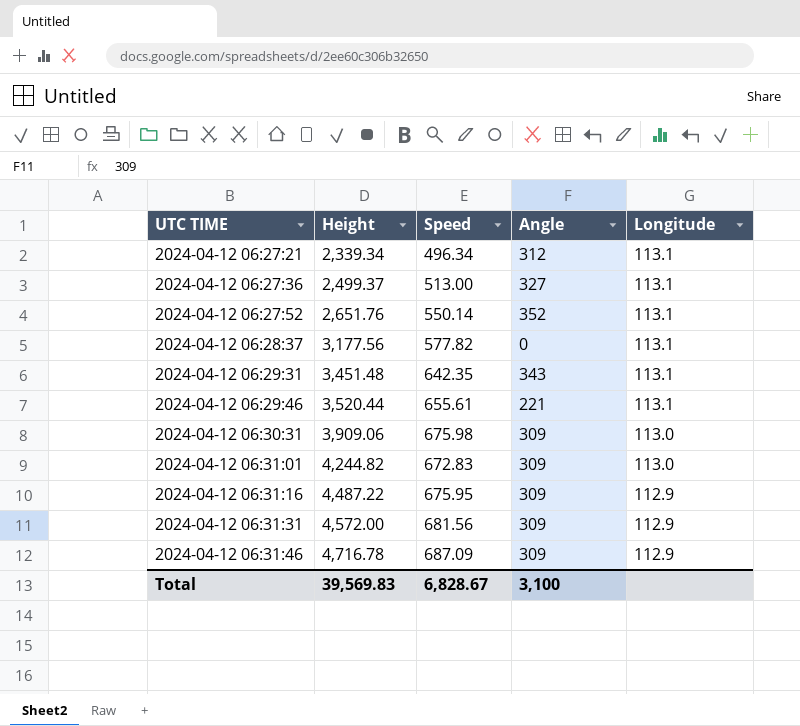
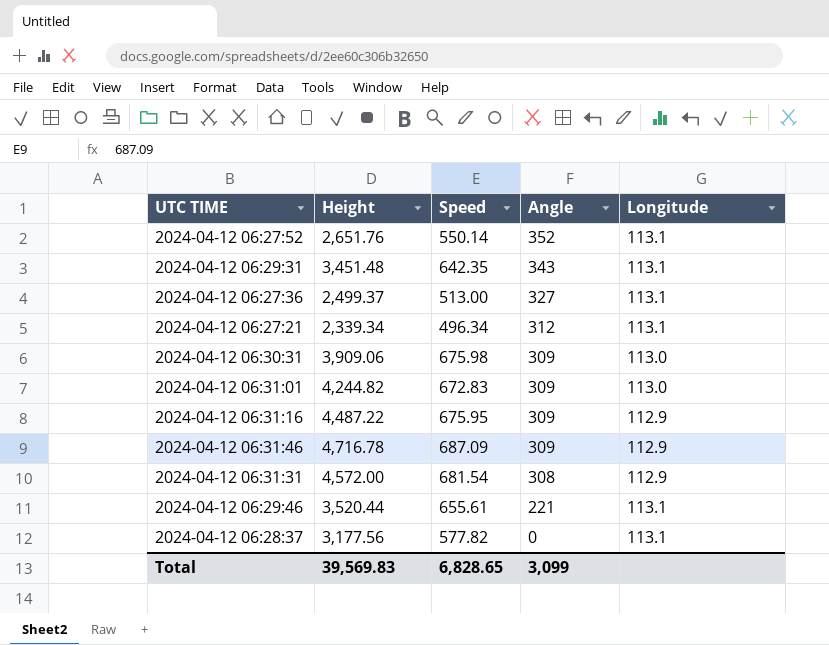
row order: UTC TIME ascending -> Angle descending
2024-04-12 06:31:31 | Speed: 681.56 -> 681.54
2024-04-12 06:31:31 | Angle: 309 -> 308
Total | Speed: 6,828.67 -> 6,828.65
Total | Angle: 3,100 -> 3,099

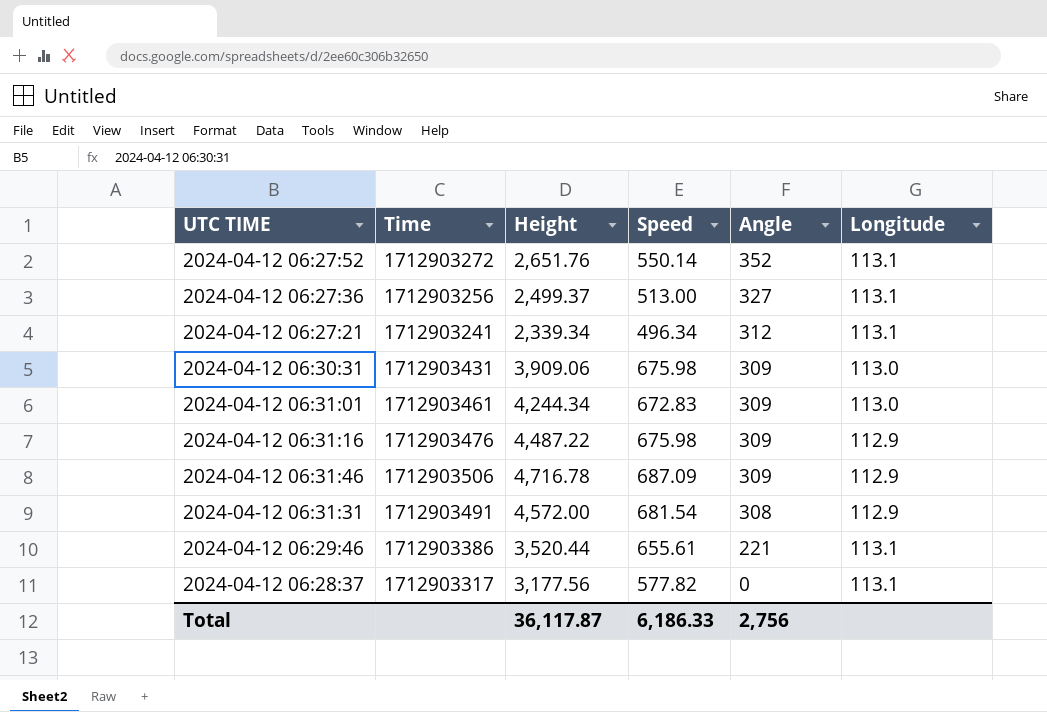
column Time | position: none -> 2
row 2024-04-12 06:29:31: 3,451.48 | 642.35 | 343 | 113.1 -> none
2024-04-12 06:31:01 | Height: 4,244.82 -> 4,244.34
2024-04-12 06:31:16 | Speed: 675.95 -> 675.98
Total | Height: 39,569.83 -> 36,117.87
Total | Speed: 6,828.65 -> 6,186.33
Total | Angle: 3,099 -> 2,756

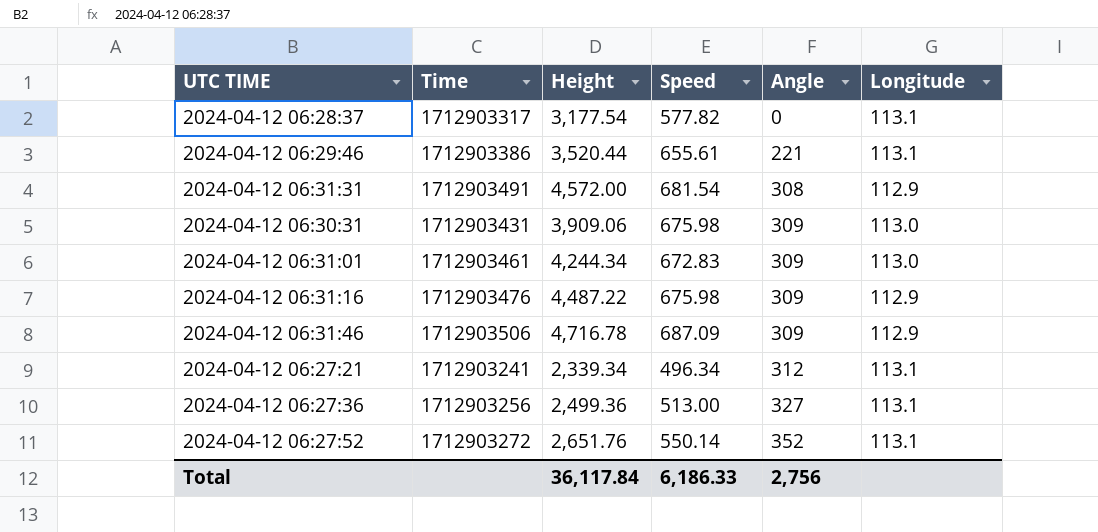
row order: Angle descending -> Angle ascending
2024-04-12 06:28:37 | Height: 3,177.56 -> 3,177.54
2024-04-12 06:27:36 | Height: 2,499.37 -> 2,499.36
Total | Height: 36,117.87 -> 36,117.84

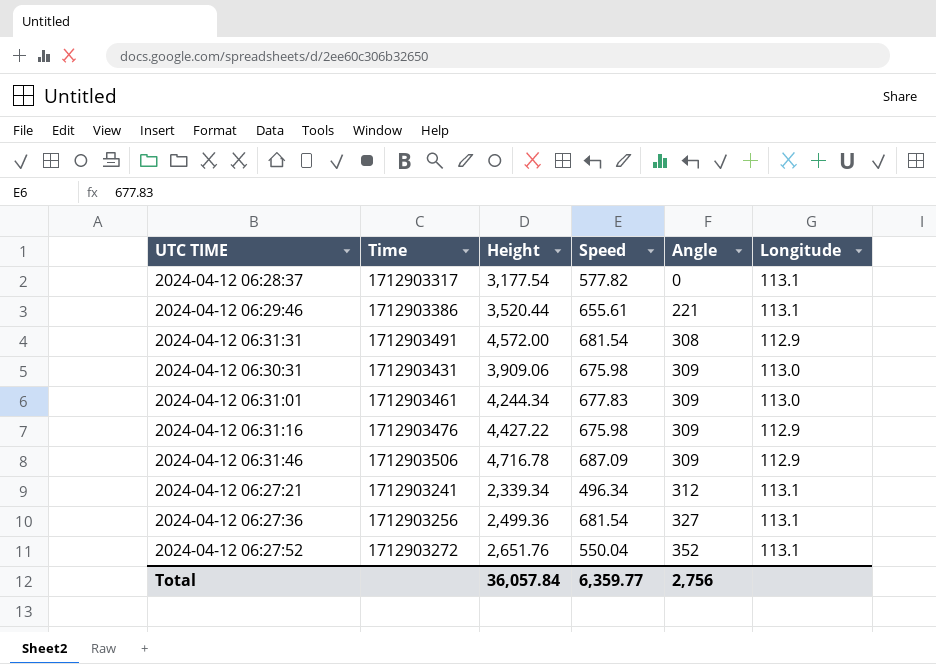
2024-04-12 06:31:01 | Speed: 672.83 -> 677.83
2024-04-12 06:31:16 | Height: 4,487.22 -> 4,427.22
2024-04-12 06:27:36 | Speed: 513.00 -> 681.54
2024-04-12 06:27:52 | Speed: 550.14 -> 550.04
Total | Height: 36,117.84 -> 36,057.84
Total | Speed: 6,186.33 -> 6,359.77

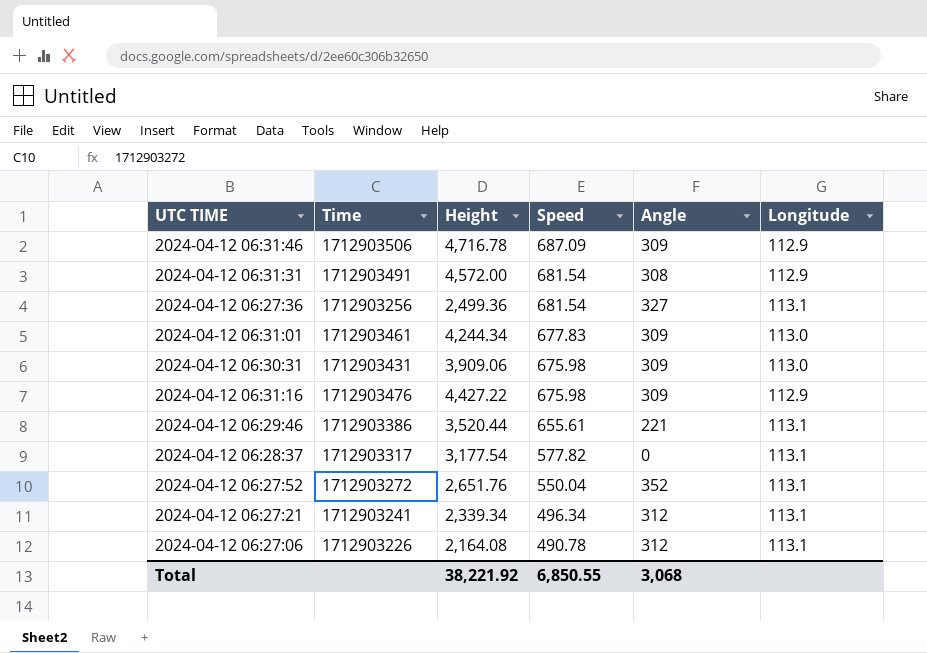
row order: Angle ascending -> Speed descending
row 2024-04-12 06:27:06: none -> 1712903226 | 2,164.08 | 490.78 | 312 | 113.1
Total | Height: 36,057.84 -> 38,221.92
Total | Speed: 6,359.77 -> 6,850.55
Total | Angle: 2,756 -> 3,068

